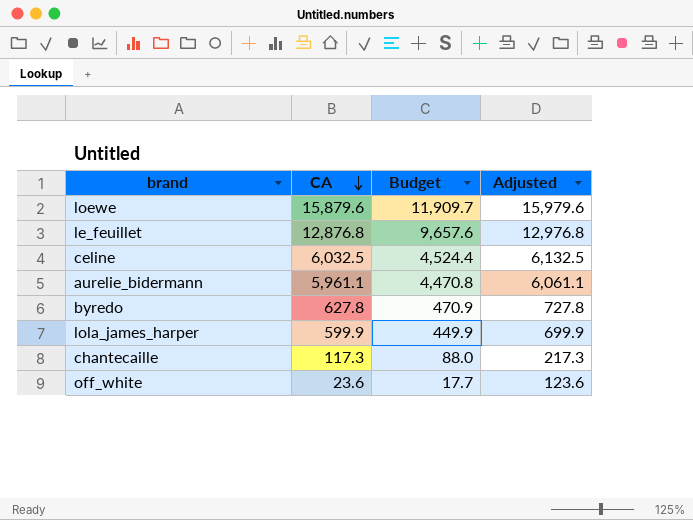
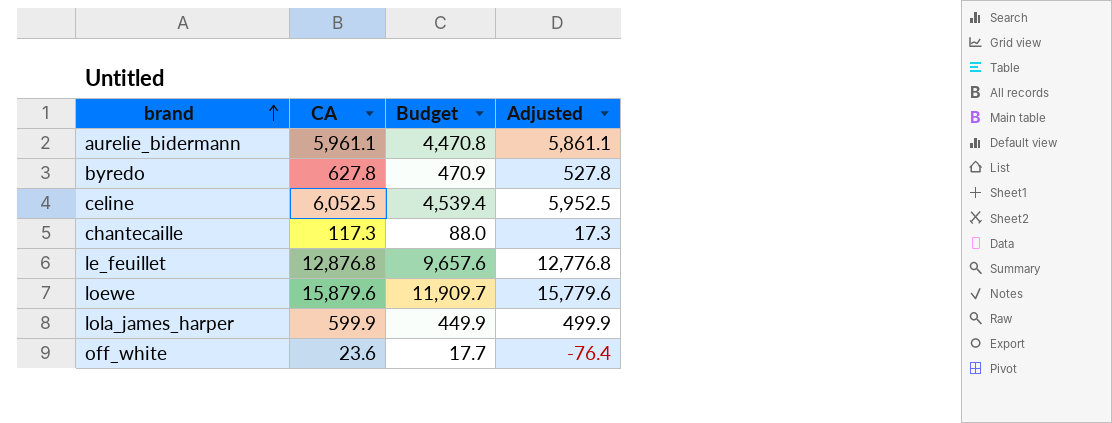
row order: CA descending -> brand ascending
column Adjusted | formula: [CA] + 100 -> [CA] - 100
celine | CA: 6,032.5 -> 6,052.5
celine | Budget: 4,524.4 -> 4,539.4

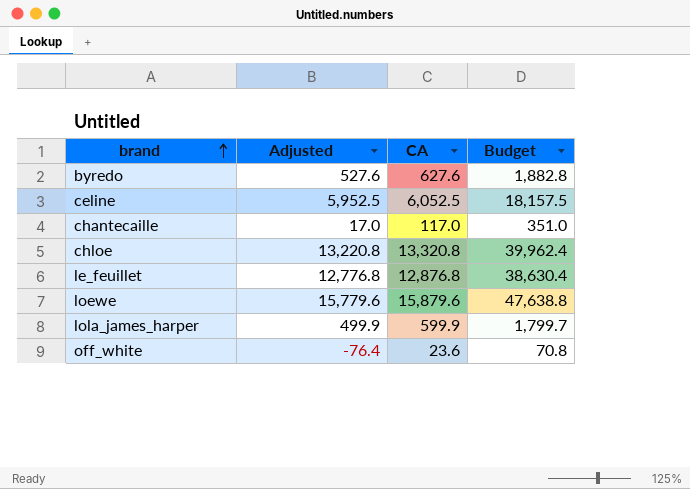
column Adjusted | position: 4 -> 2
column Budget | formula: [CA] * 0.75 -> [CA] * 3
row aurelie_bidermann: 5,961.1 | 4,470.8 | 5,861.1 -> none
byredo | Adjusted: 527.8 -> 527.6
byredo | CA: 627.8 -> 627.6
chantecaille | Adjusted: 17.3 -> 17.0
chantecaille | CA: 117.3 -> 117.0
row chloe: none -> 13,220.8 | 13,320.8 | 39,962.4

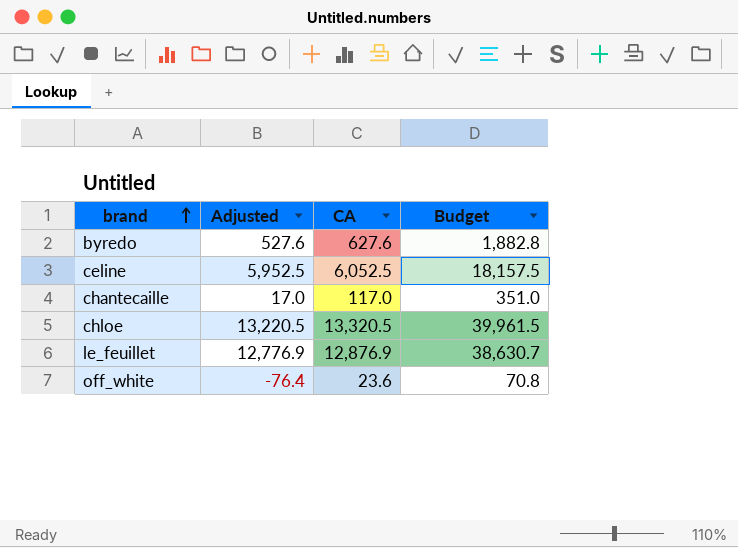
row loewe: 15,779.6 | 15,879.6 | 47,638.8 -> none
row lola_james_harper: 499.9 | 599.9 | 1,799.7 -> none
chloe | Adjusted: 13,220.8 -> 13,220.5
chloe | CA: 13,320.8 -> 13,320.5
chloe | Budget: 39,962.4 -> 39,961.5
le_feuillet | Adjusted: 12,776.8 -> 12,776.9
le_feuillet | CA: 12,876.8 -> 12,876.9
le_feuillet | Budget: 38,630.4 -> 38,630.7

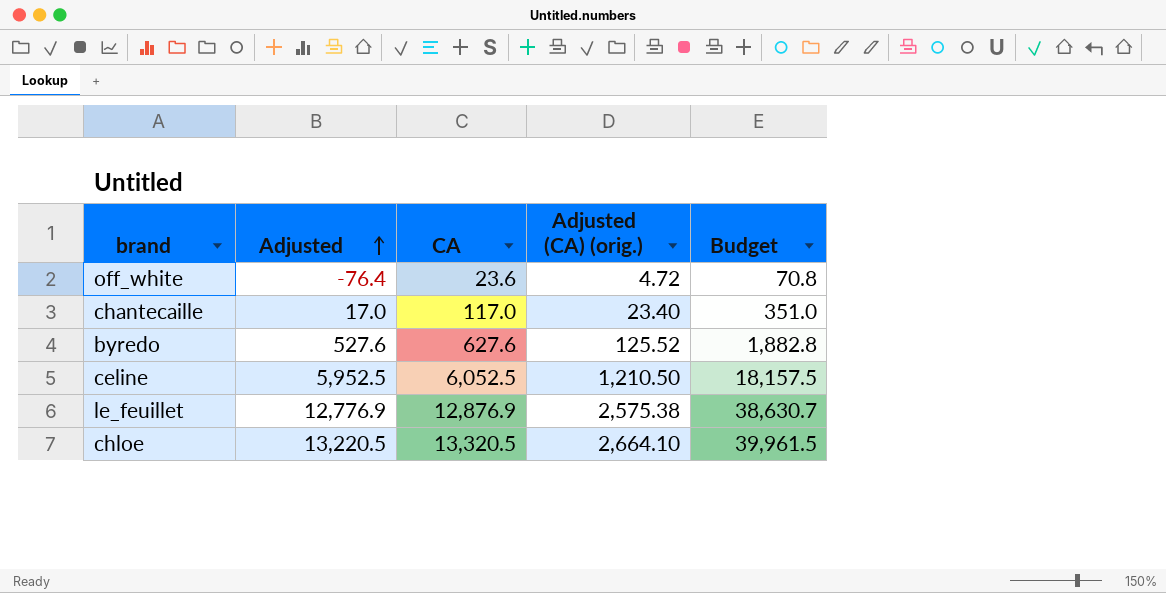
row order: brand ascending -> Adjusted ascending
column Adjusted (CA) (orig.) | formula: none -> [CA] * 0.2

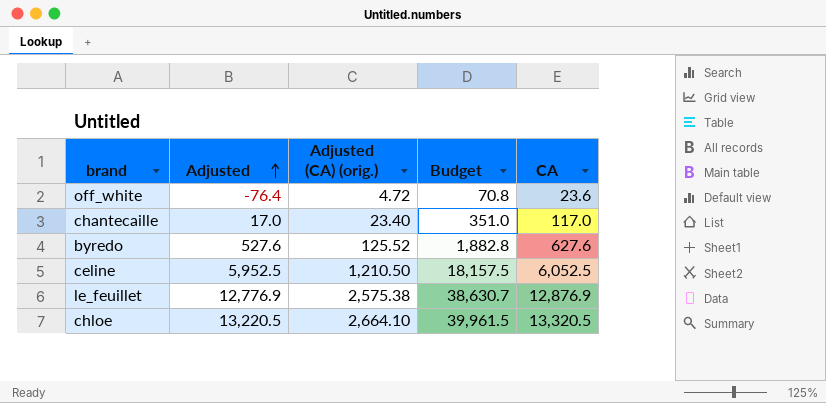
column CA | position: 3 -> 5

